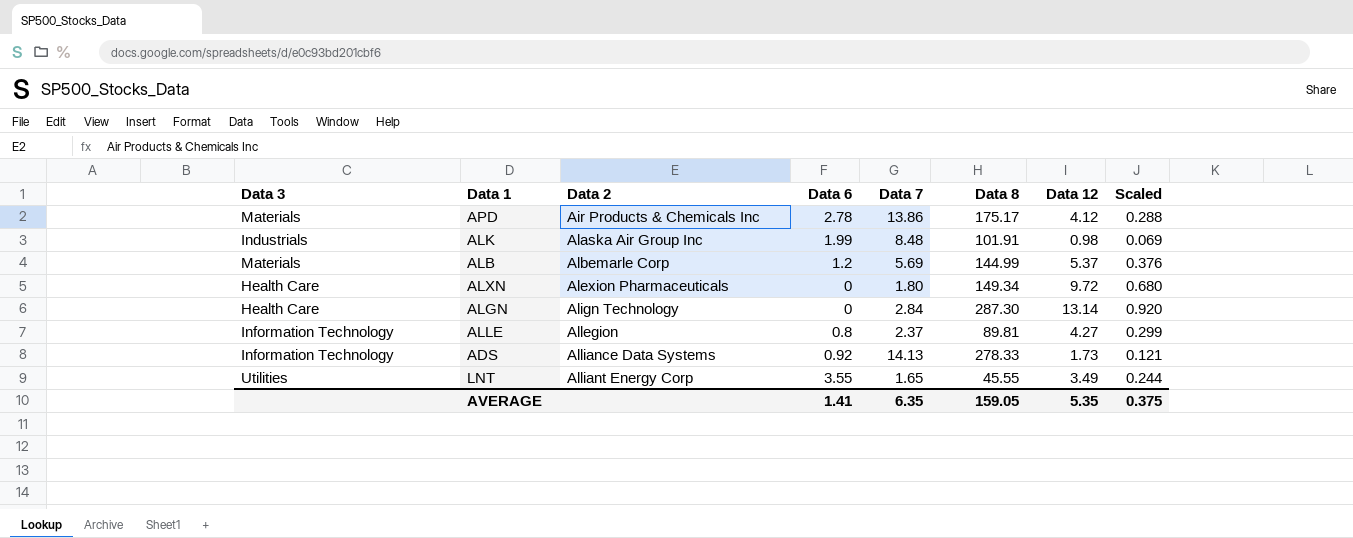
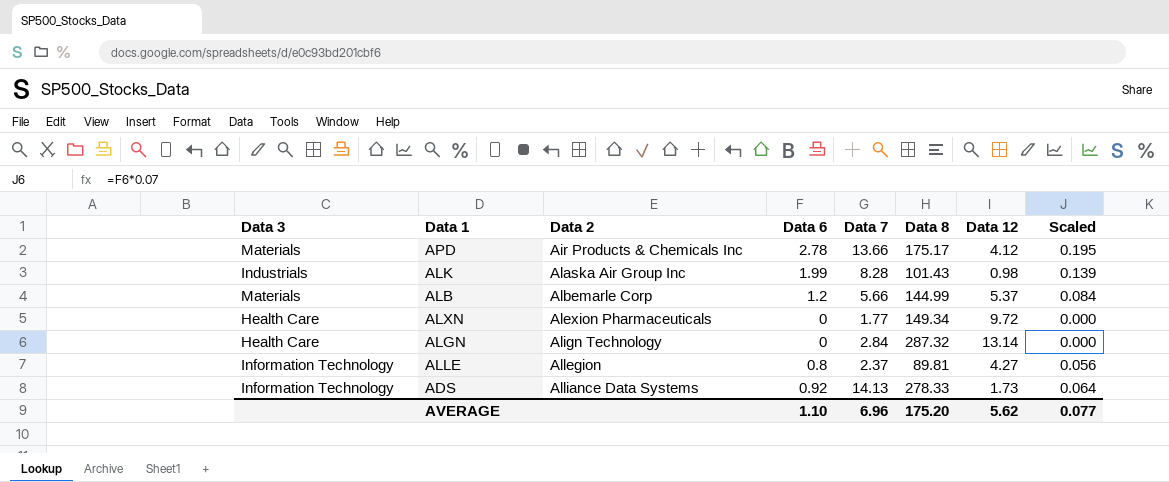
column Scaled | formula: [Data 12] * 0.07 -> [Data 6] * 0.07
row LNT: Utilities | Alliant Energy Corp | 3.55 | 1.65 | 45.55 | 3.49 | 0.244 -> none
APD | Data 7: 13.86 -> 13.66
ALK | Data 7: 8.48 -> 8.28
ALK | Data 8: 101.91 -> 101.43
ALB | Data 7: 5.69 -> 5.66
ALXN | Data 7: 1.80 -> 1.77
ALGN | Data 8: 287.30 -> 287.32
AVERAGE | Data 6: 1.41 -> 1.10
AVERAGE | Data 7: 6.35 -> 6.96
AVERAGE | Data 8: 159.05 -> 175.20
AVERAGE | Data 12: 5.35 -> 5.62
AVERAGE | Scaled: 0.375 -> 0.077

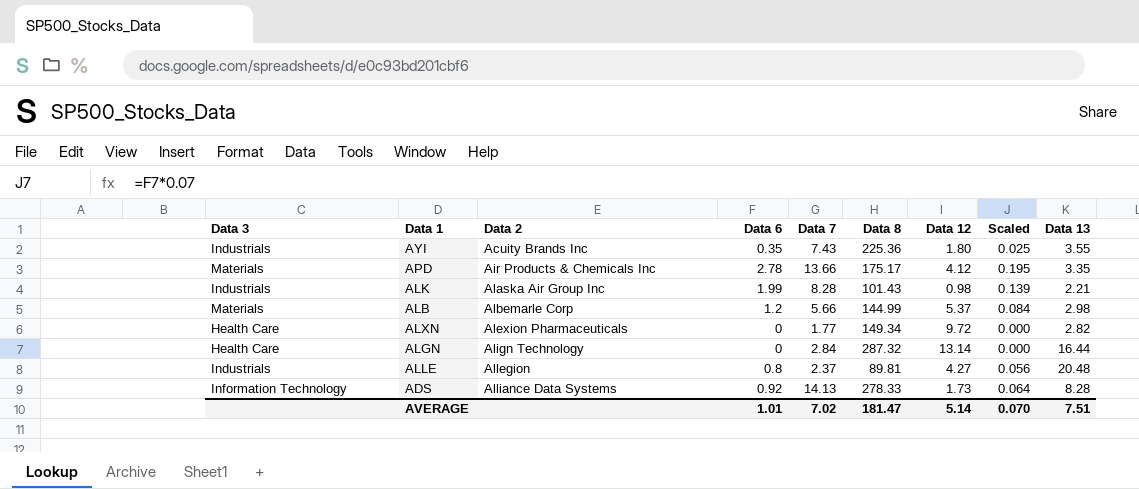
column Data 13 | position: none -> 9
row AYI: none -> Industrials | Acuity Brands Inc | 0.35 | 7.43 | 225.36 | 1.80 | 0.025 | 3.55
ALLE | Data 3: Information Technology -> Industrials
AVERAGE | Data 6: 1.10 -> 1.01
AVERAGE | Data 7: 6.96 -> 7.02
AVERAGE | Data 8: 175.20 -> 181.47
AVERAGE | Data 12: 5.62 -> 5.14
AVERAGE | Scaled: 0.077 -> 0.070

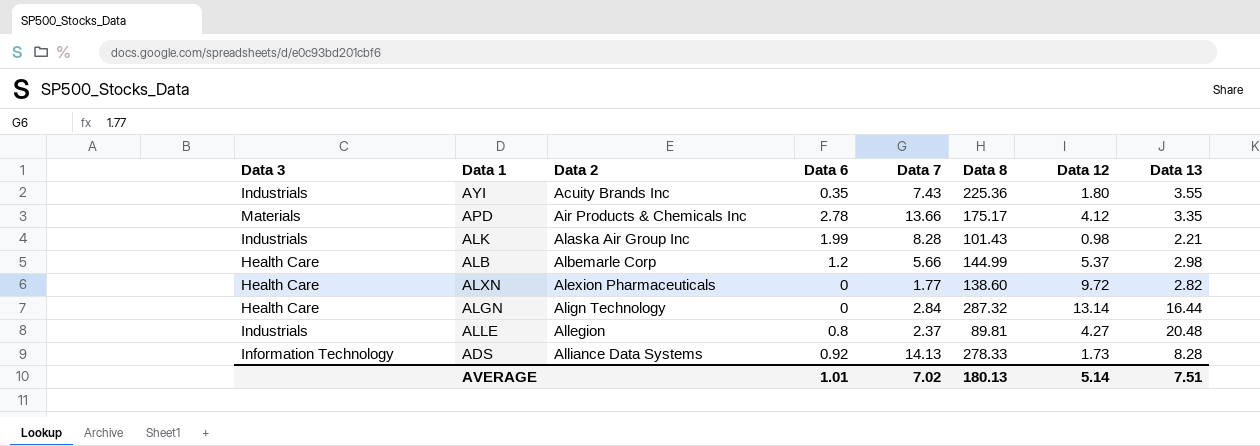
column Scaled | formula: [Data 6] * 0.07 -> none
ALB | Data 3: Materials -> Health Care
ALXN | Data 8: 149.34 -> 138.60
AVERAGE | Data 8: 181.47 -> 180.13

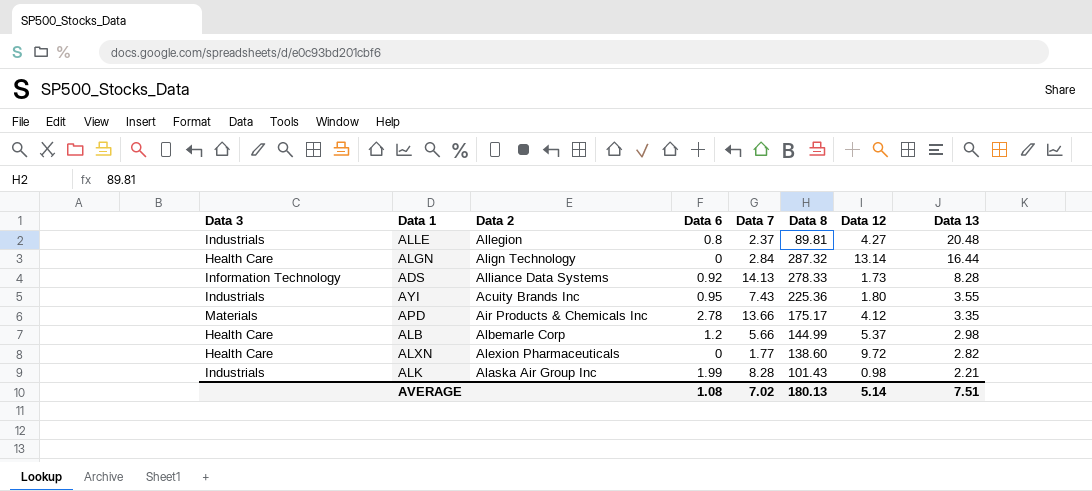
row order: Data 2 ascending -> Data 13 descending
AYI | Data 6: 0.35 -> 0.95
AVERAGE | Data 6: 1.01 -> 1.08

